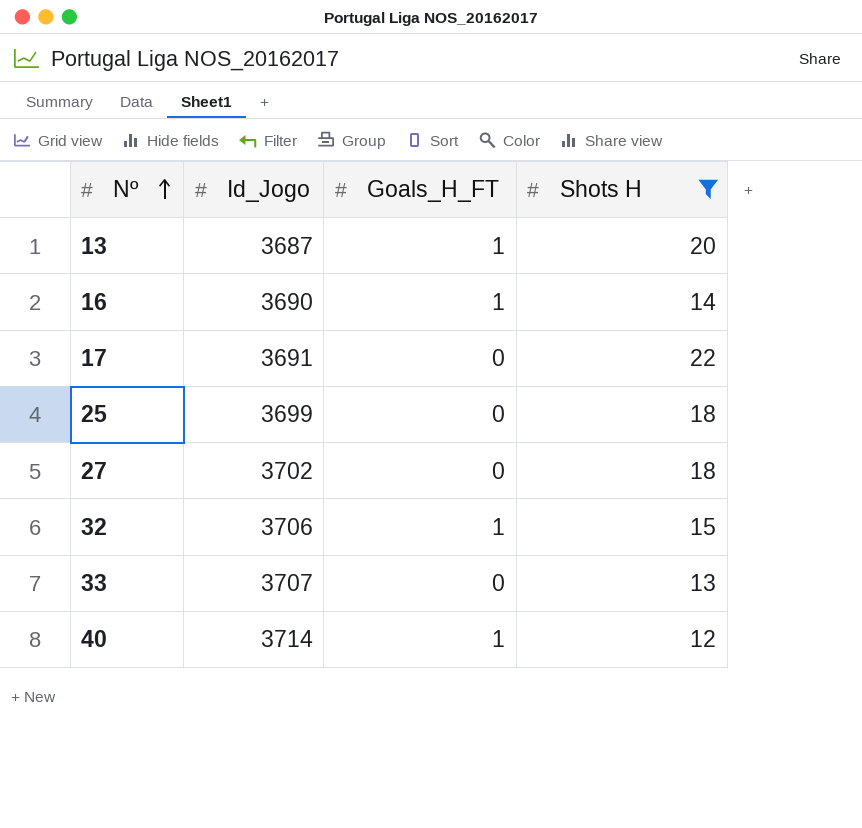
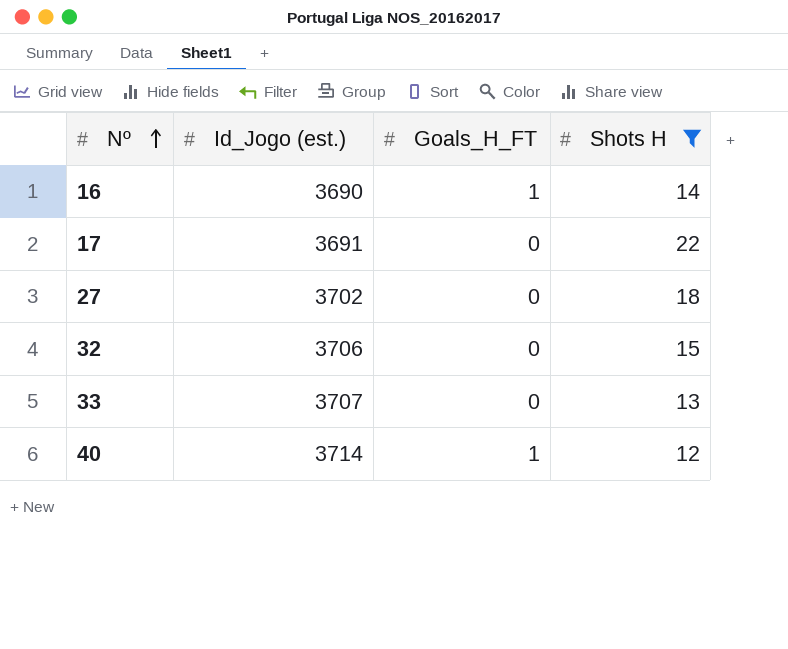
column name: Id_Jogo -> Id_Jogo (est.)
row 13: 3687 | 1 | 20 -> none
row 25: 3699 | 0 | 18 -> none
32 | Goals_H_FT: 1 -> 0

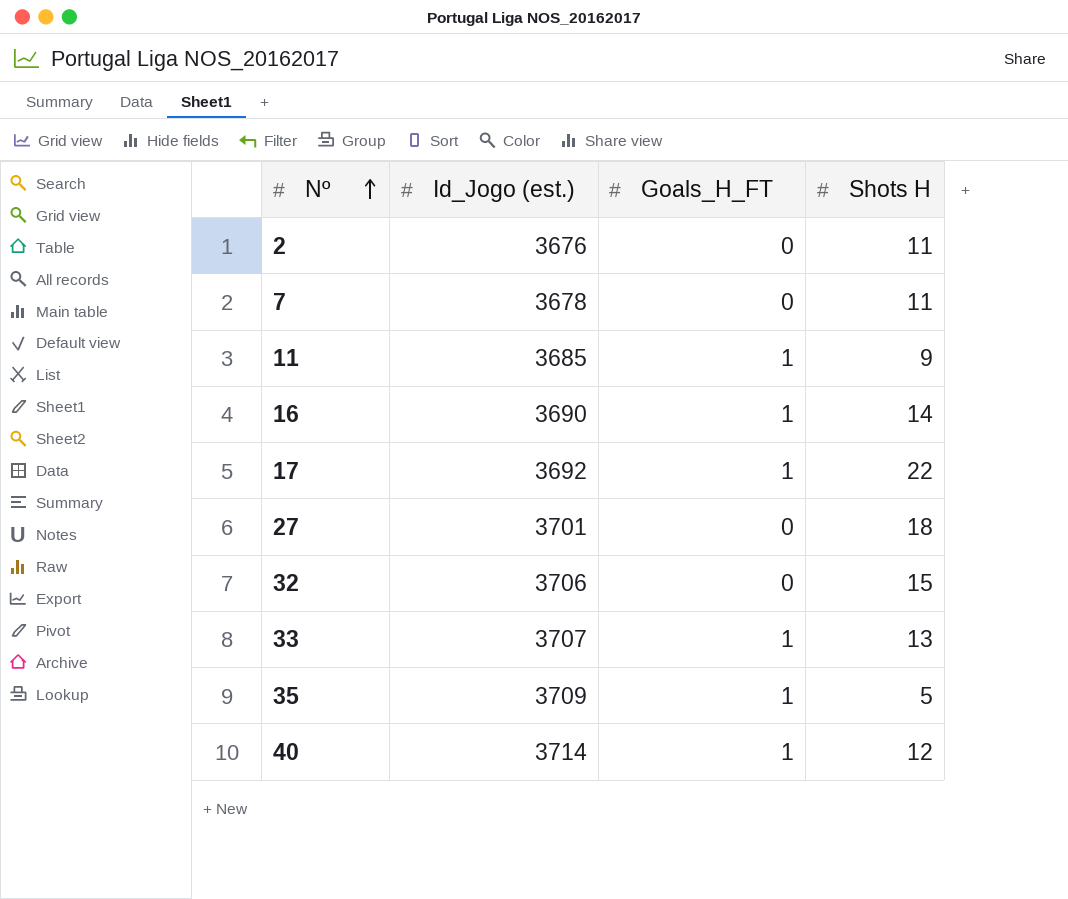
filter: Shots H >= 12 -> none
17 | Id_Jogo (est.): 3691 -> 3692
17 | Goals_H_FT: 0 -> 1
27 | Id_Jogo (est.): 3702 -> 3701
33 | Goals_H_FT: 0 -> 1

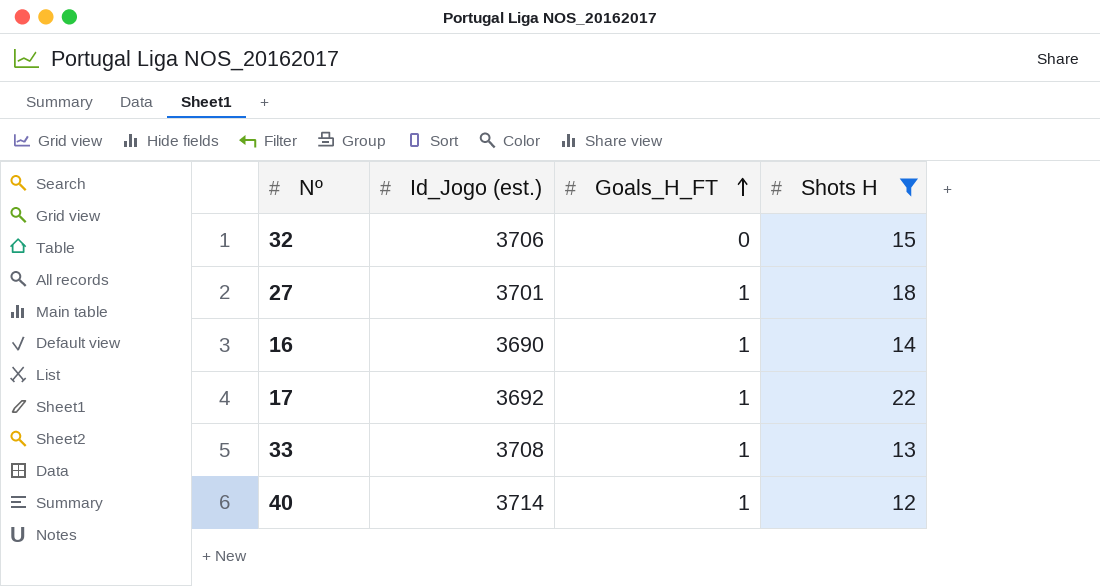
filter: none -> Shots H >= 12
row order: Nº ascending -> Goals_H_FT ascending
27 | Goals_H_FT: 0 -> 1
33 | Id_Jogo (est.): 3707 -> 3708

